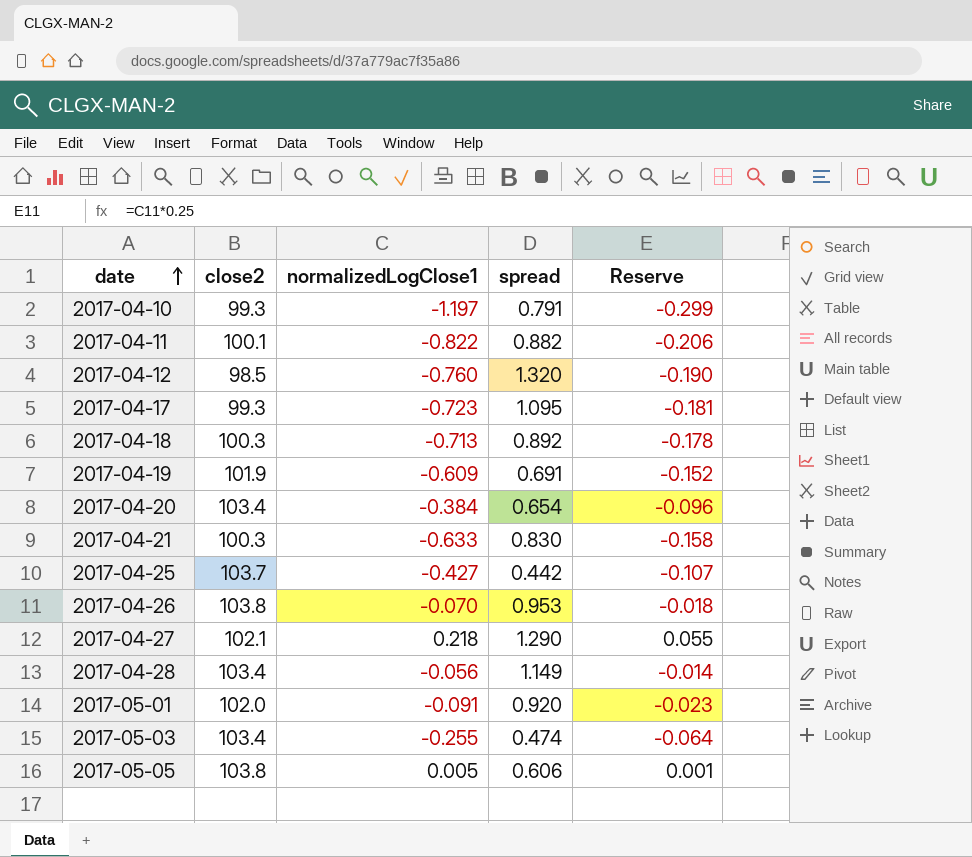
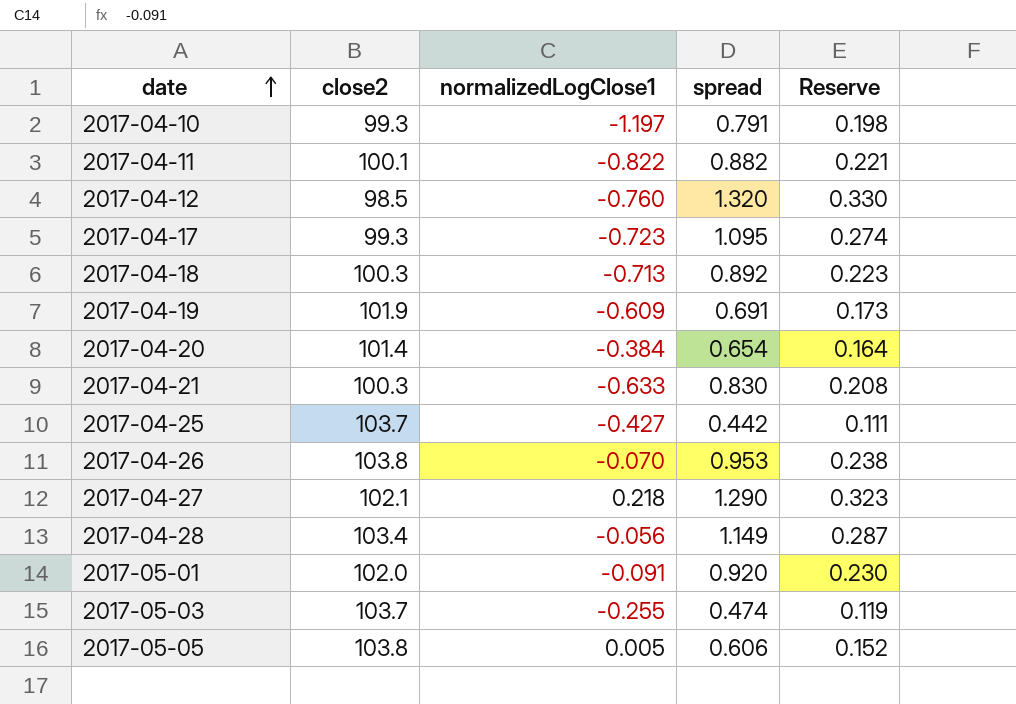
column Reserve | formula: [normalizedLogClose1] * 0.25 -> [spread] * 0.25
2017-04-20 | close2: 103.4 -> 101.4
2017-05-03 | close2: 103.4 -> 103.7

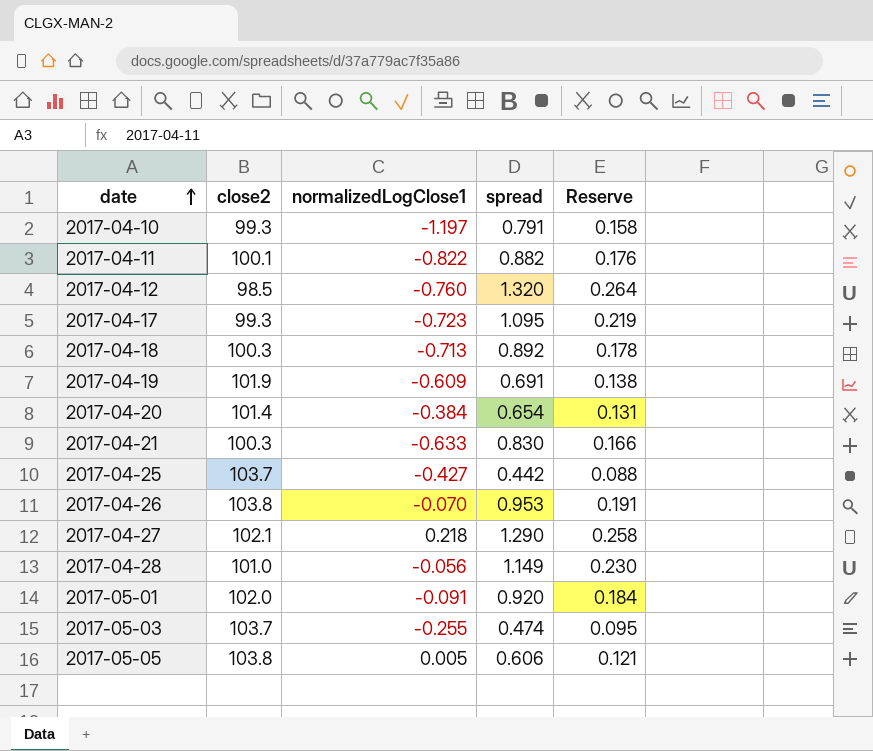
column Reserve | formula: [spread] * 0.25 -> [spread] * 0.2
2017-04-28 | close2: 103.4 -> 101.0

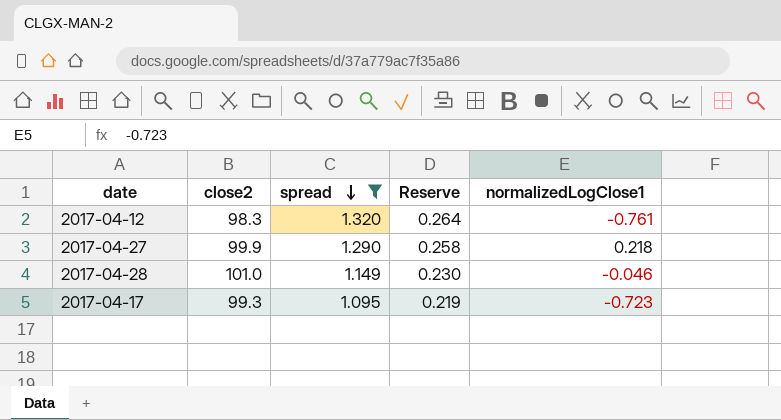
filter: none -> spread >= 1.095
row order: date ascending -> spread descending
column normalizedLogClose1 | position: 3 -> 5
2017-04-12 | close2: 98.5 -> 98.3
2017-04-12 | normalizedLogClose1: -0.760 -> -0.761
2017-04-27 | close2: 102.1 -> 99.9
2017-04-28 | normalizedLogClose1: -0.056 -> -0.046

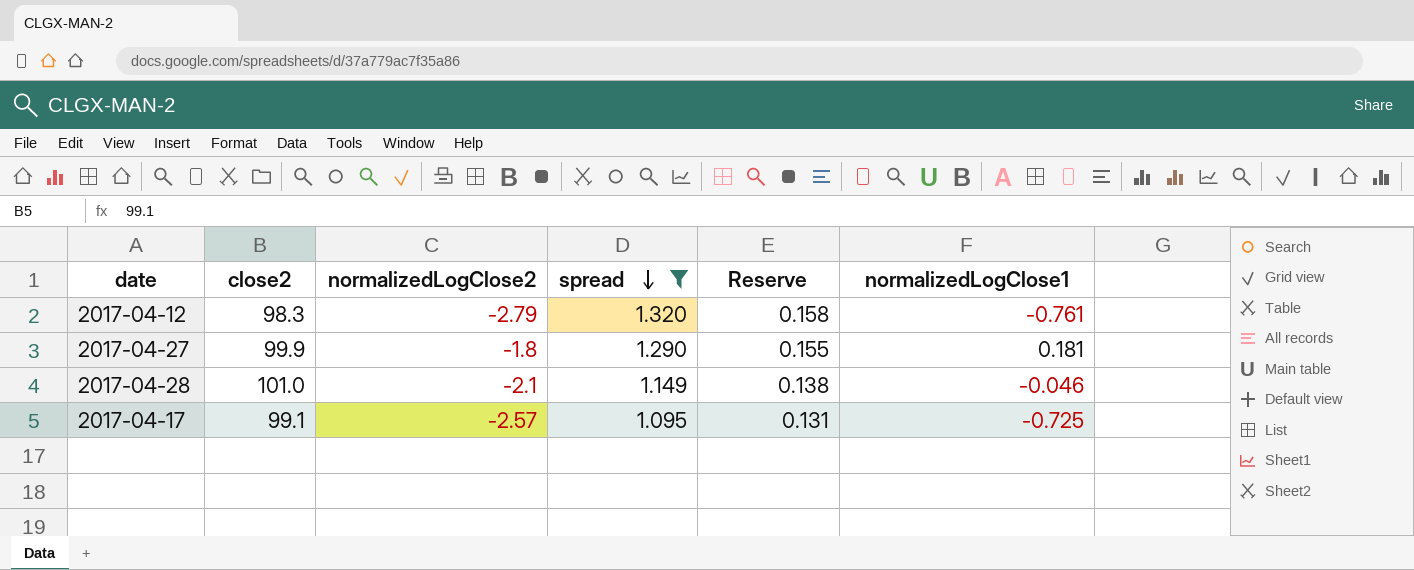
column normalizedLogClose2 | position: none -> 3
column Reserve | formula: [spread] * 0.2 -> [spread] * 0.12
2017-04-27 | normalizedLogClose1: 0.218 -> 0.181
2017-04-17 | close2: 99.3 -> 99.1
2017-04-17 | normalizedLogClose1: -0.723 -> -0.725

